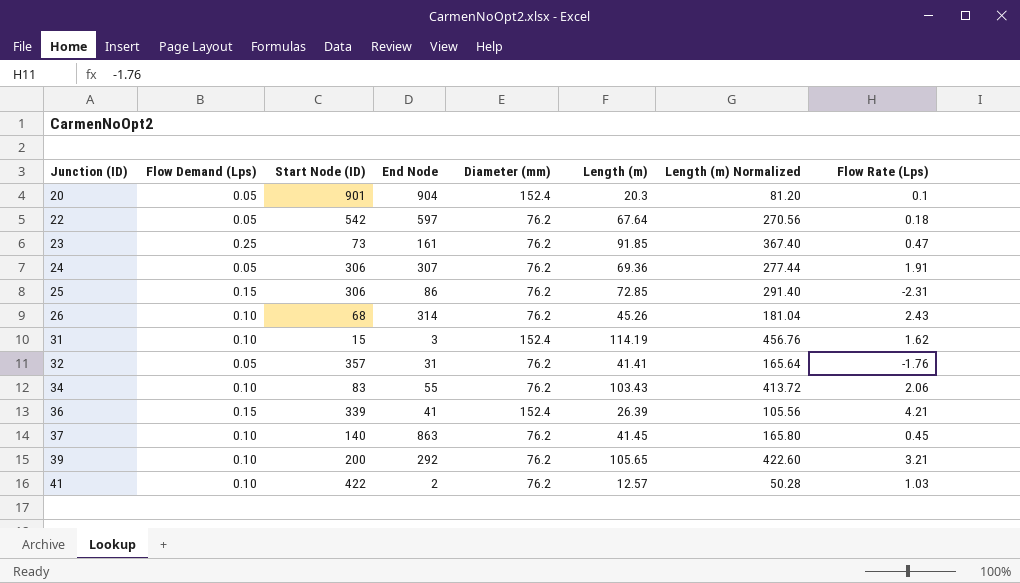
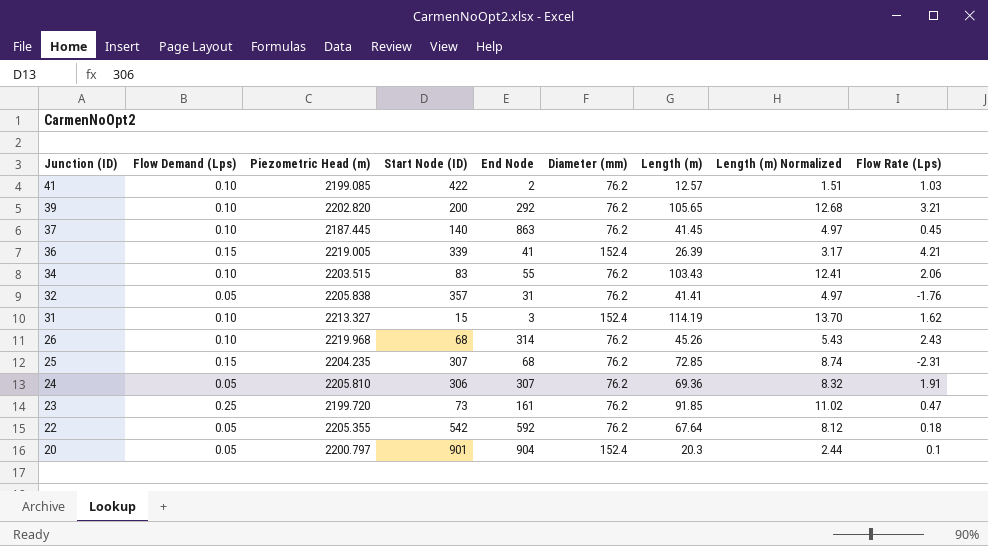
row order: Junction (ID) ascending -> Junction (ID) descending
column Piezometric Head (m) | position: none -> 3
column Length (m) Normalized | formula: [Length (m)] * 4 -> [Length (m)] * 0.12
25 | Start Node (ID): 306 -> 307
25 | End Node: 86 -> 68
22 | End Node: 597 -> 592

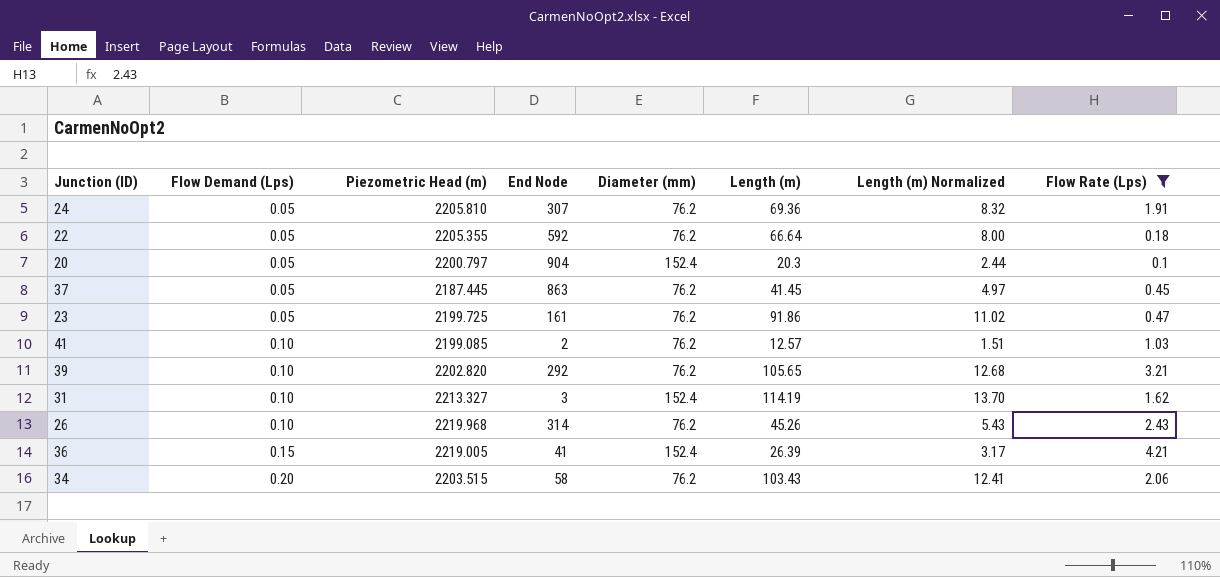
filter: none -> Flow Rate (Lps) >= 0.1
row order: Junction (ID) descending -> Flow Demand (Lps) ascending
column Start Node (ID) | position: 4 -> none
22 | Length (m): 67.64 -> 66.64
22 | Length (m) Normalized: 8.12 -> 8.00
37 | Flow Demand (Lps): 0.10 -> 0.05
23 | Flow Demand (Lps): 0.25 -> 0.05
23 | Piezometric Head (m): 2199.720 -> 2199.725
23 | Length (m): 91.85 -> 91.86
34 | Flow Demand (Lps): 0.10 -> 0.20
34 | End Node: 55 -> 58

